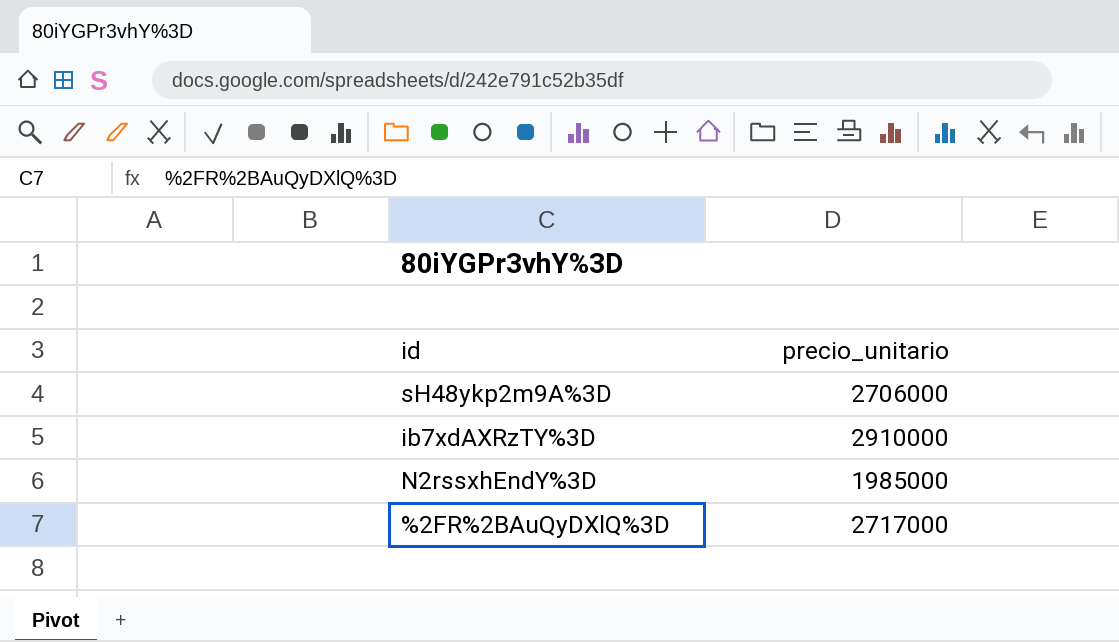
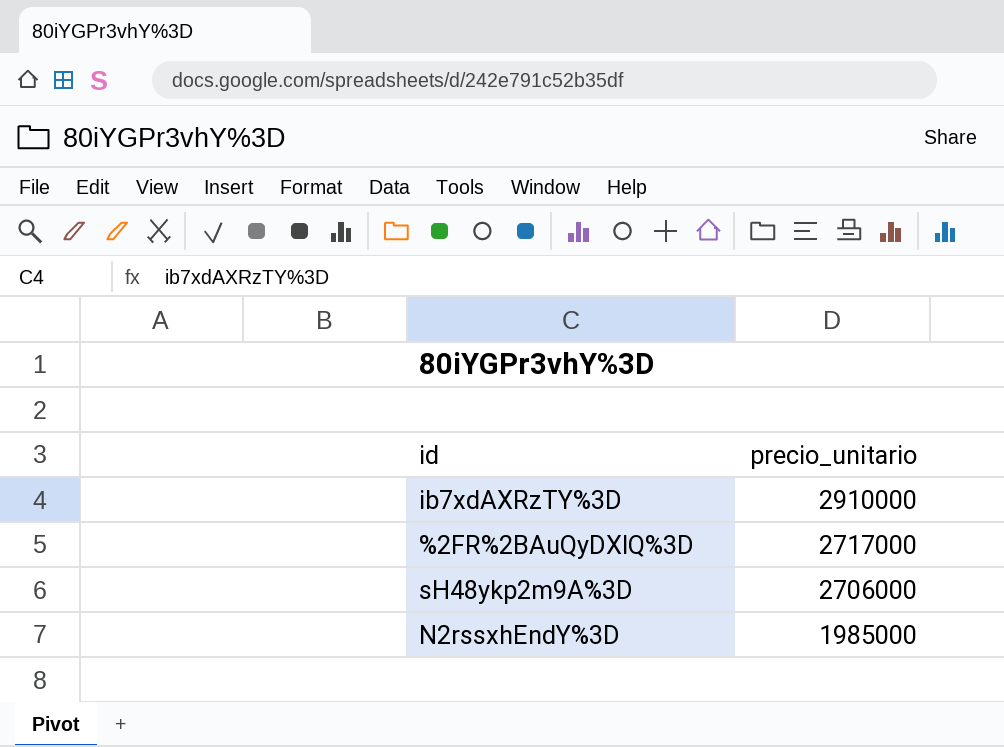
row order: none -> precio_unitario descending

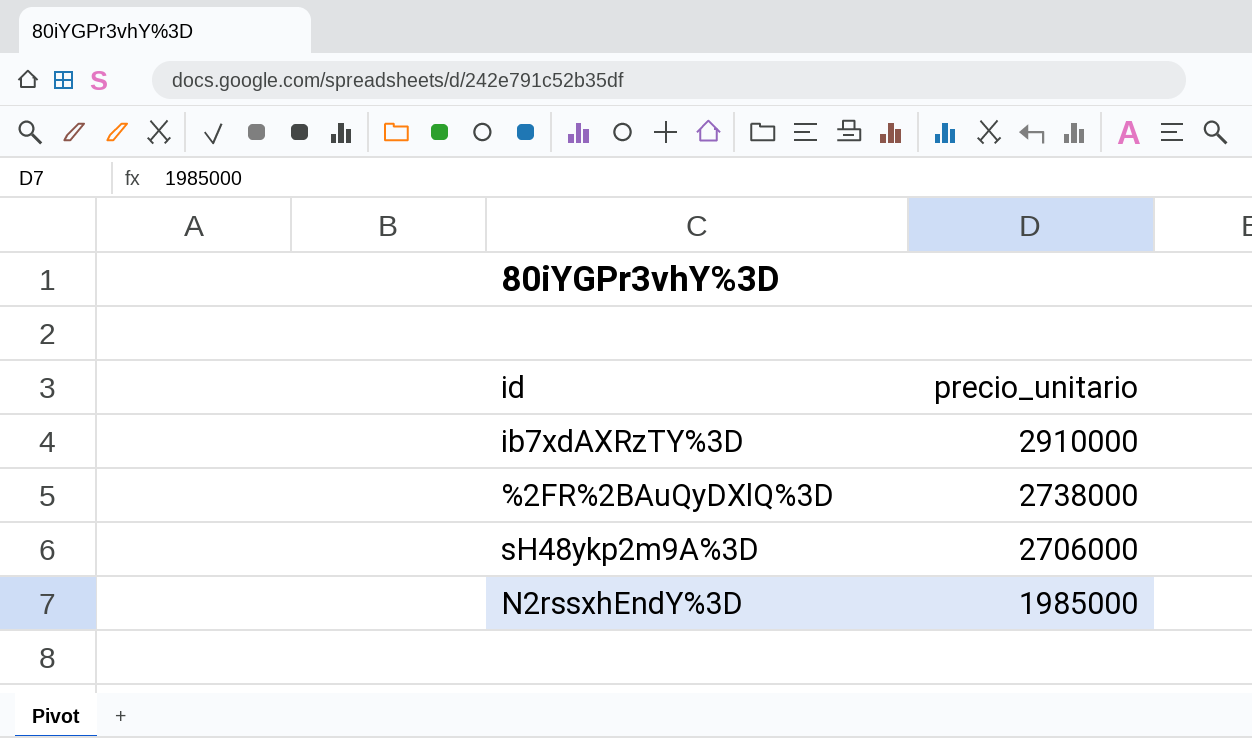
%2FR%2BAuQyDXlQ%3D | precio_unitario: 2717000 -> 2738000

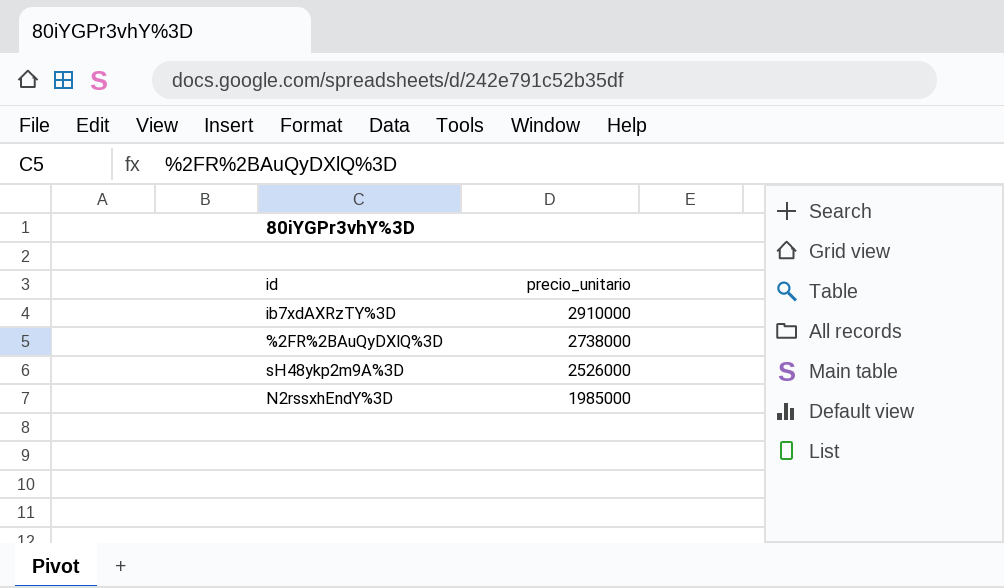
sH48ykp2m9A%3D | precio_unitario: 2706000 -> 2526000

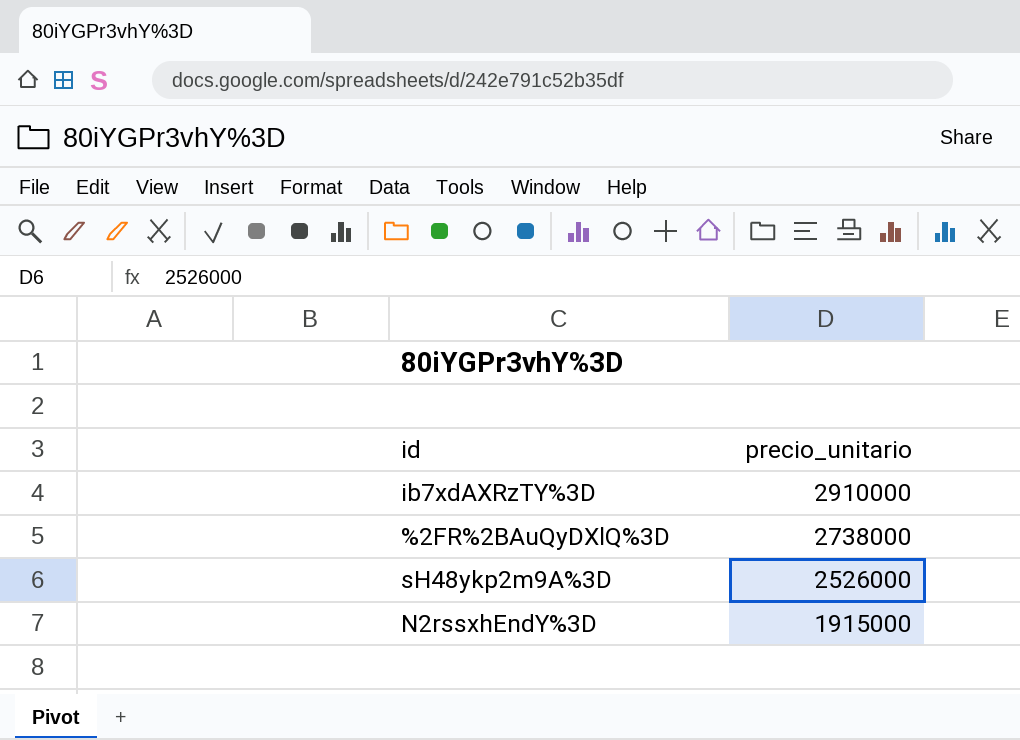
N2rssxhEndY%3D | precio_unitario: 1985000 -> 1915000

